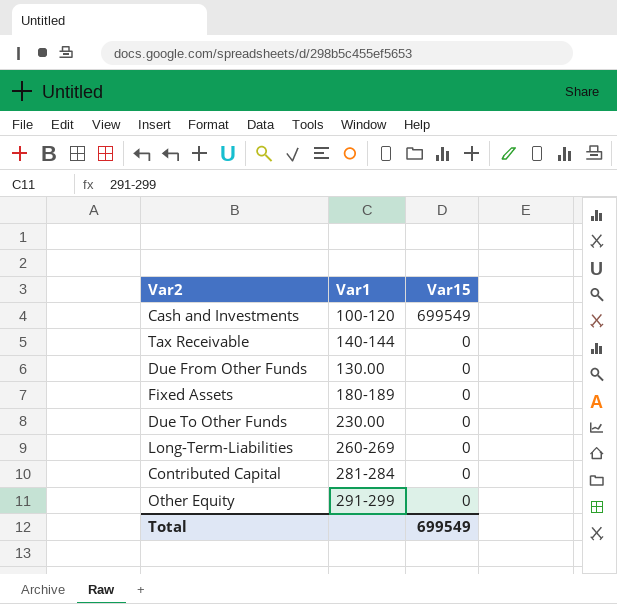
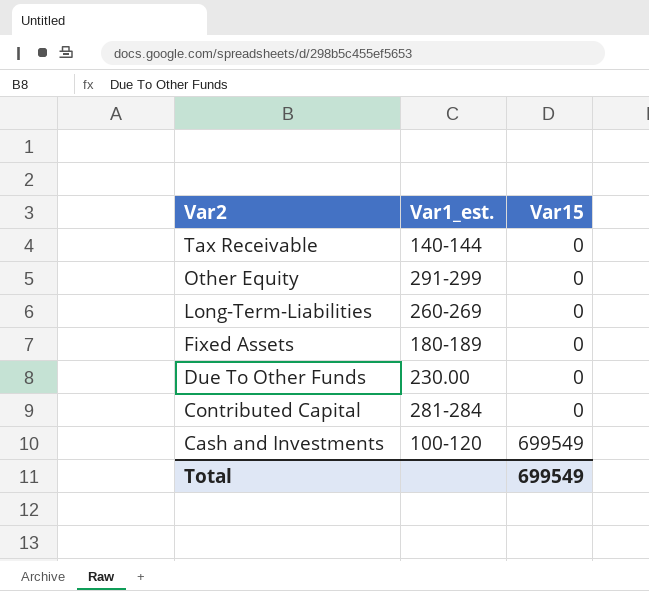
row order: Var15 descending -> Var2 descending
column name: Var1 -> Var1_est.
row Due From Other Funds: 130.00 | 0 -> none

